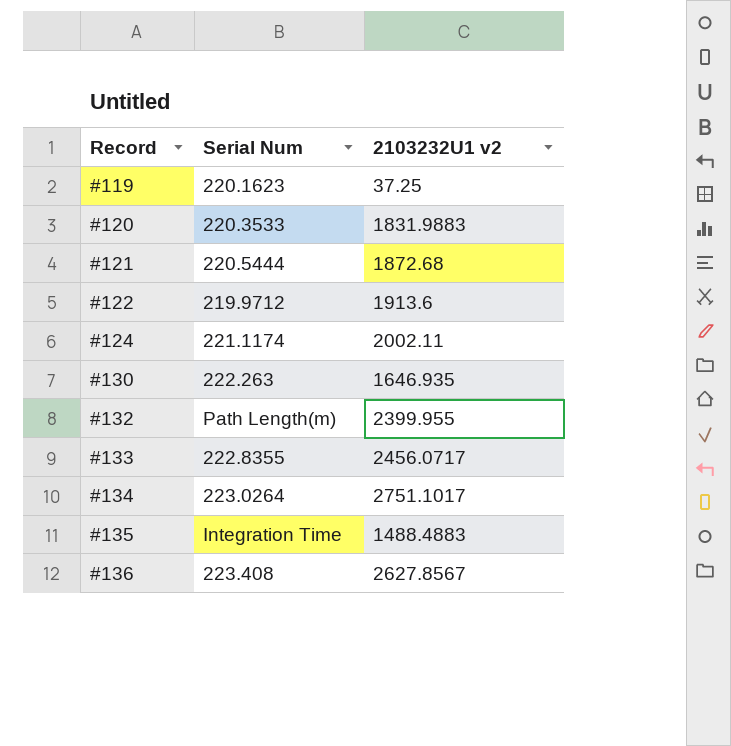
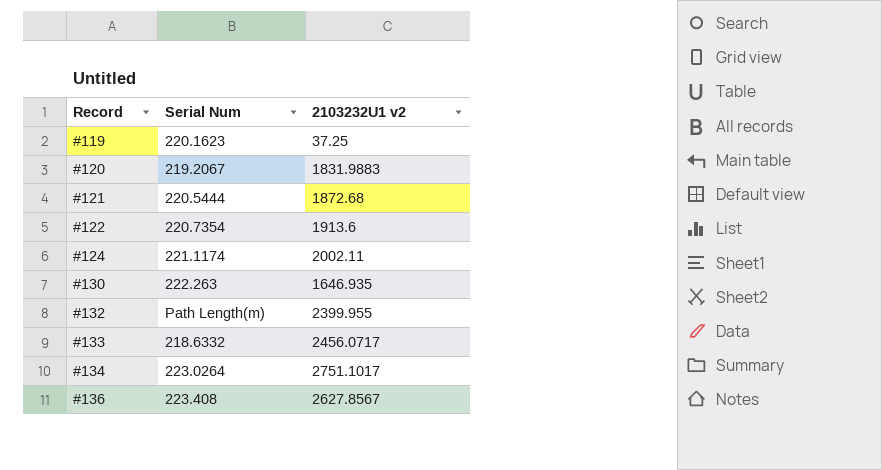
row #135: Integration Time | 1488.4883 -> none
#120 | Serial Num: 220.3533 -> 219.2067
#122 | Serial Num: 219.9712 -> 220.7354
#133 | Serial Num: 222.8355 -> 218.6332

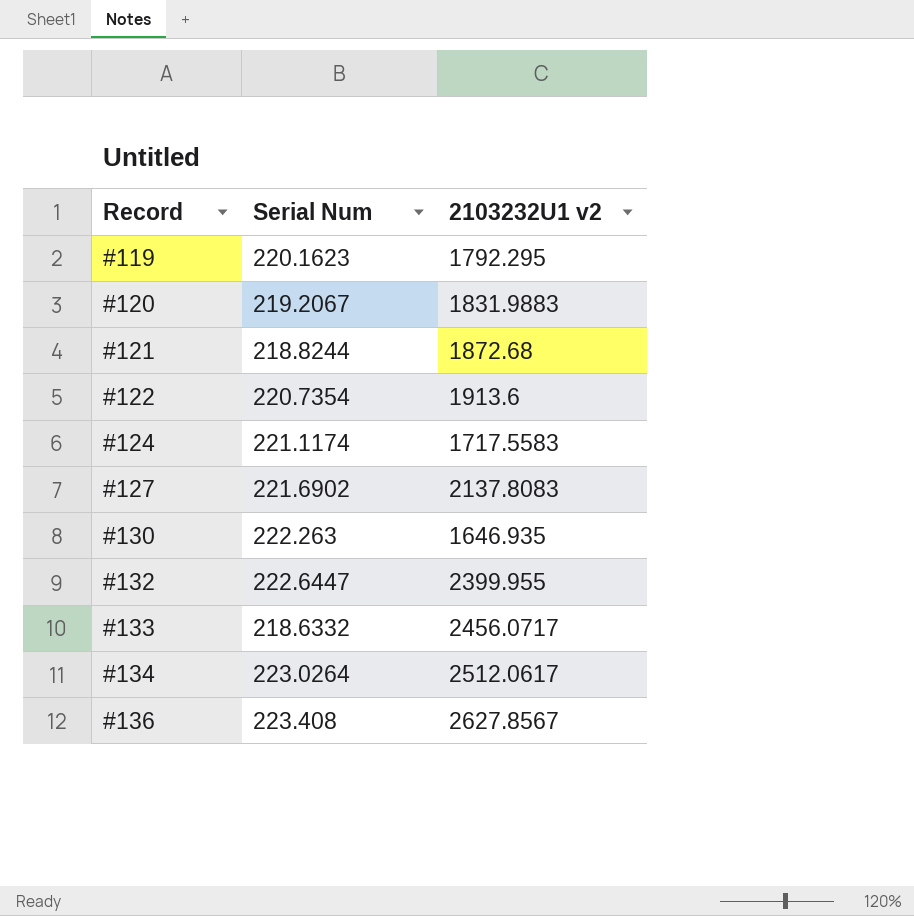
#119 | 2103232U1 v2: 37.25 -> 1792.295
#121 | Serial Num: 220.5444 -> 218.8244
#124 | 2103232U1 v2: 2002.11 -> 1717.5583
row #127: none -> 221.6902 | 2137.8083
#132 | Serial Num: Path Length(m) -> 222.6447
#134 | 2103232U1 v2: 2751.1017 -> 2512.0617

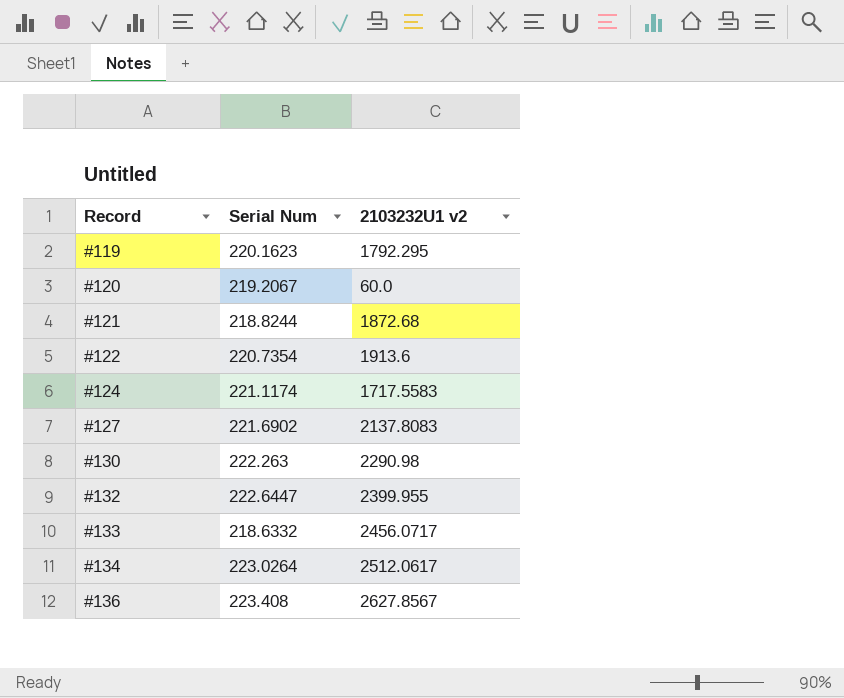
#120 | 2103232U1 v2: 1831.9883 -> 60.0
#130 | 2103232U1 v2: 1646.935 -> 2290.98

